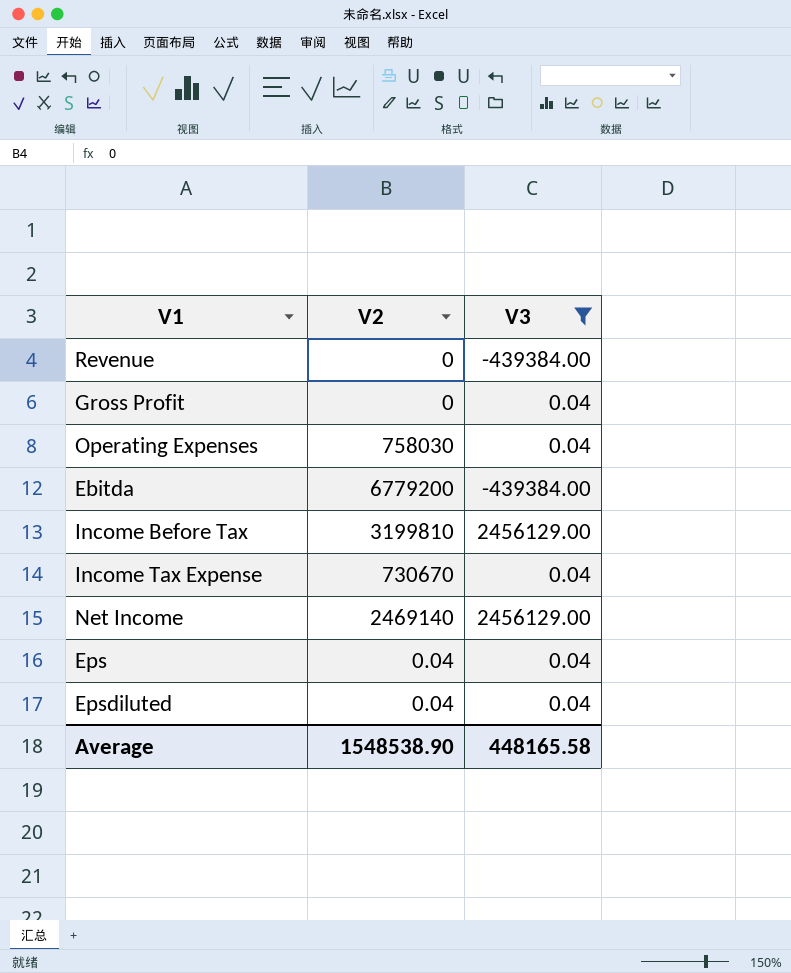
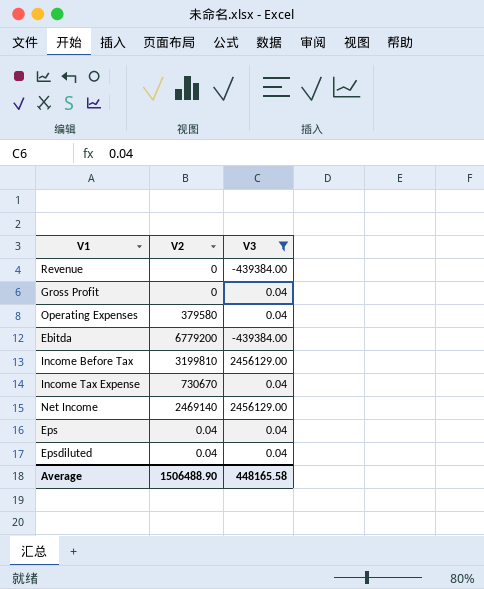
Operating Expenses | V2: 758030 -> 379580
Average | V2: 1548538.90 -> 1506488.90

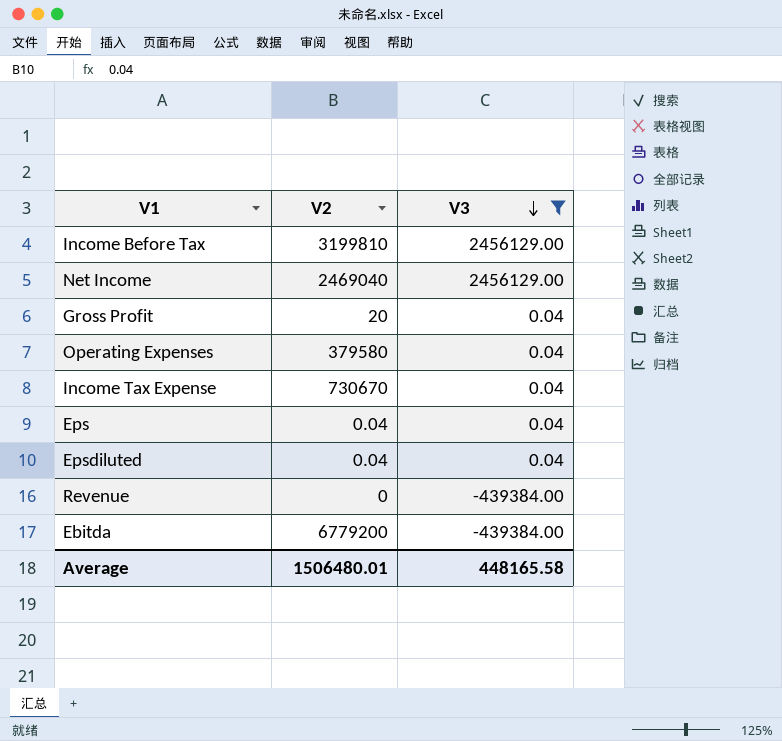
row order: none -> V3 descending
Net Income | V2: 2469140 -> 2469040
Gross Profit | V2: 0 -> 20
Average | V2: 1506488.90 -> 1506480.01

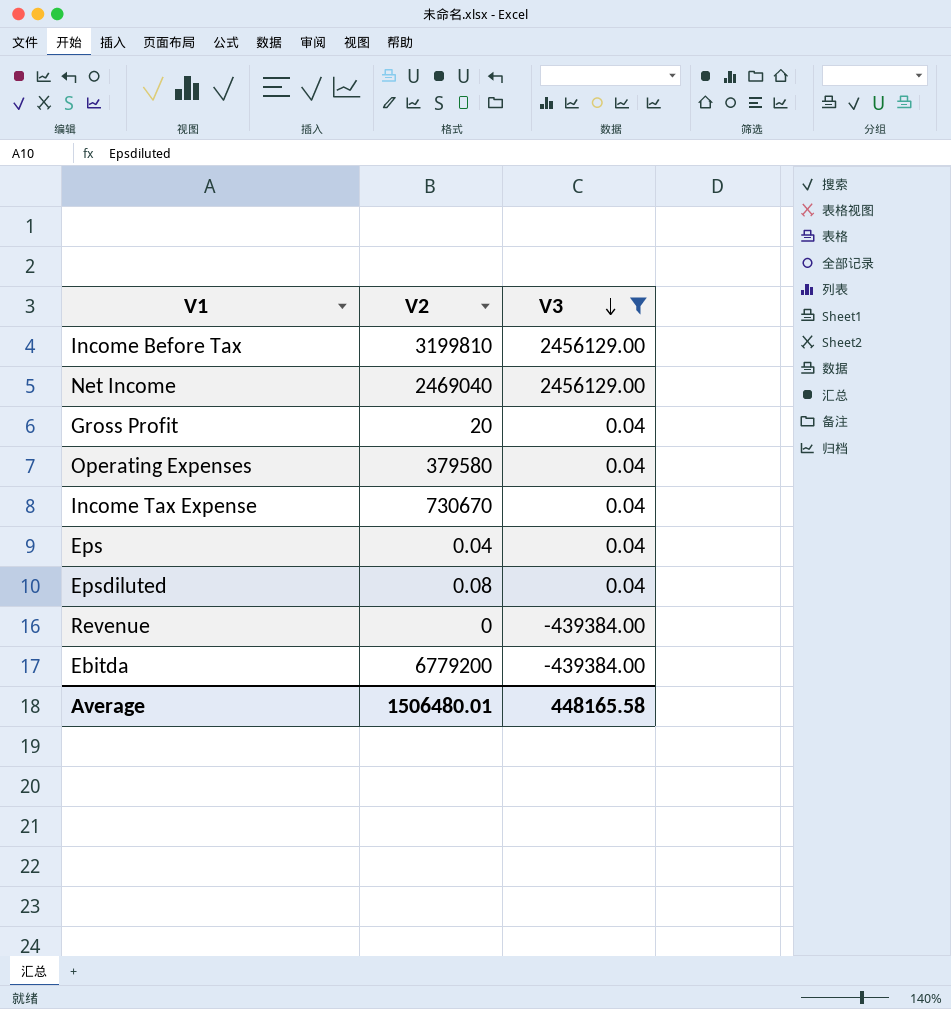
Epsdiluted | V2: 0.04 -> 0.08

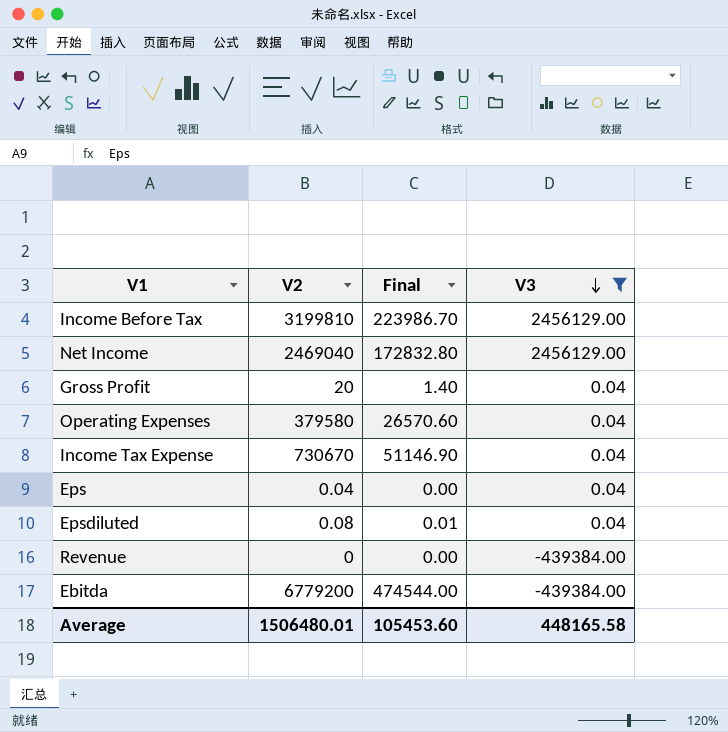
column Final | formula: none -> [V2] * 0.07

